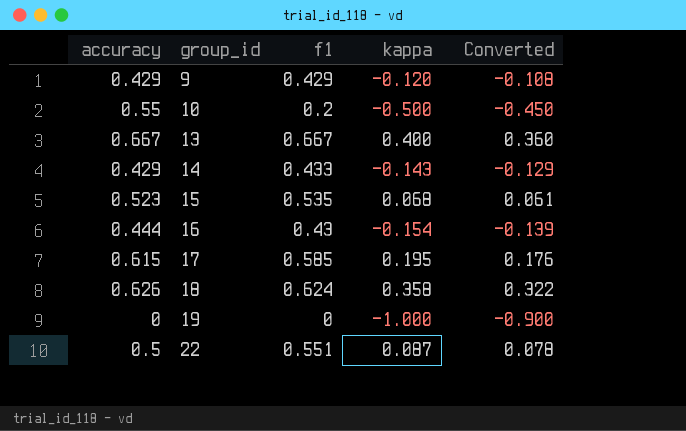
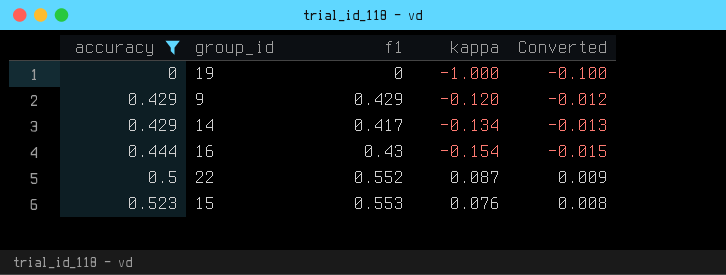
filter: none -> accuracy <= 0.523
row order: group_id ascending -> accuracy ascending
column Converted | formula: [kappa] * 0.9 -> [kappa] * 0.1
14 | f1: 0.433 -> 0.417
14 | kappa: -0.143 -> -0.134
22 | f1: 0.551 -> 0.552
15 | f1: 0.535 -> 0.553
15 | kappa: 0.068 -> 0.076

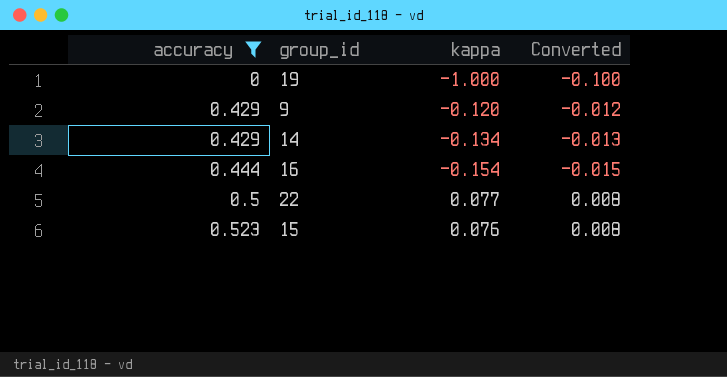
column f1 | position: 3 -> none
22 | kappa: 0.087 -> 0.077
22 | Converted: 0.009 -> 0.008

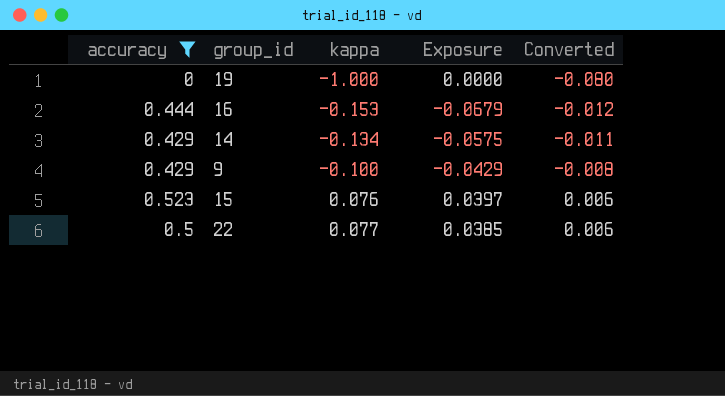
row order: accuracy ascending -> kappa ascending
column Exposure | formula: none -> [accuracy] * [kappa]
column Converted | formula: [kappa] * 0.1 -> [kappa] * 0.08
16 | kappa: -0.154 -> -0.153
9 | kappa: -0.120 -> -0.100

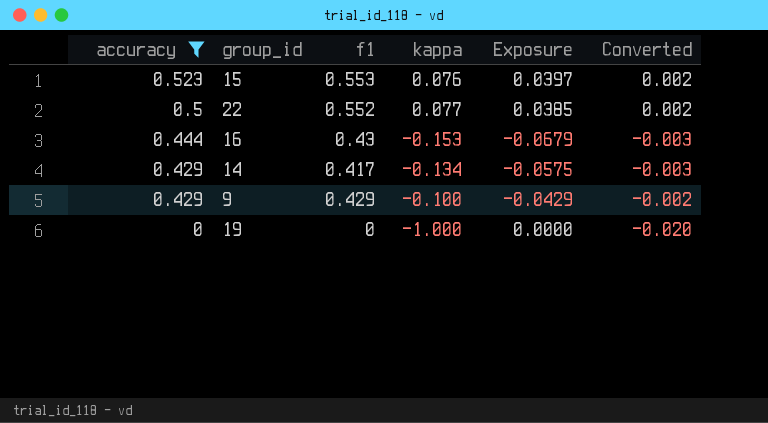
row order: kappa ascending -> accuracy descending
column f1 | position: none -> 3
column Converted | formula: [kappa] * 0.08 -> [kappa] * 0.02

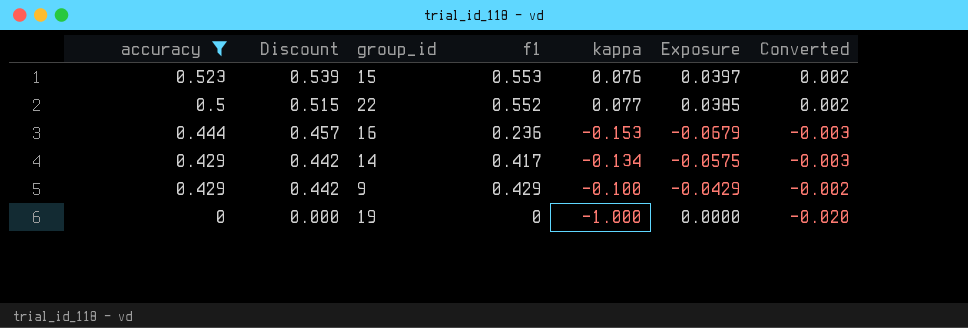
column Discount | formula: none -> [accuracy] * 1.03
16 | f1: 0.43 -> 0.236

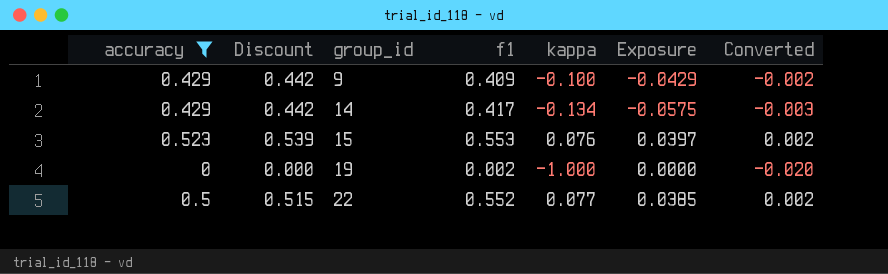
row order: accuracy descending -> group_id ascending
row 16: 0.444 | 0.457 | 0.236 | -0.153 | -0.0679 | -0.003 -> none
9 | f1: 0.429 -> 0.409
19 | f1: 0 -> 0.002

